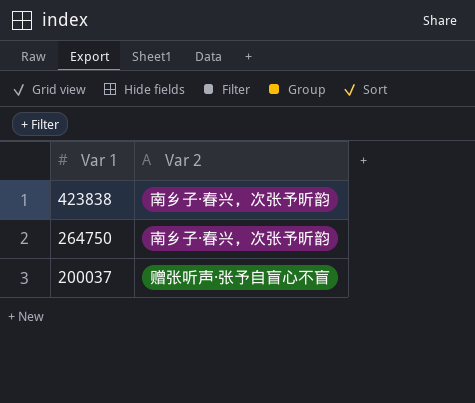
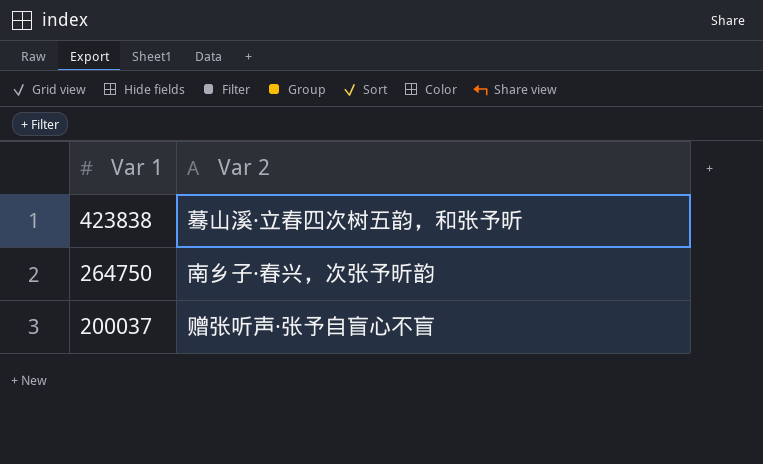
423838 | Var 2: 南乡子·春兴，次张予昕韵 -> 蓦山溪·立春四次树五韵，和张予昕

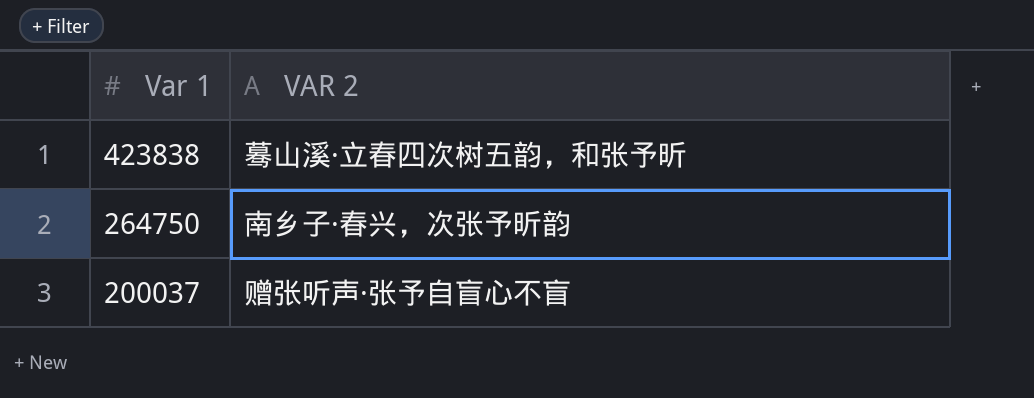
column name: Var 2 -> VAR 2

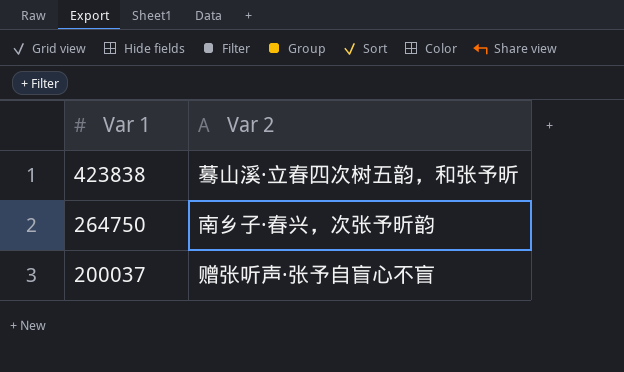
column name: VAR 2 -> Var 2

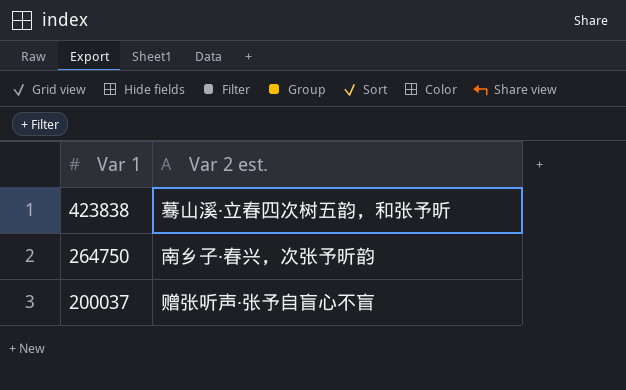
column name: Var 2 -> Var 2 est.

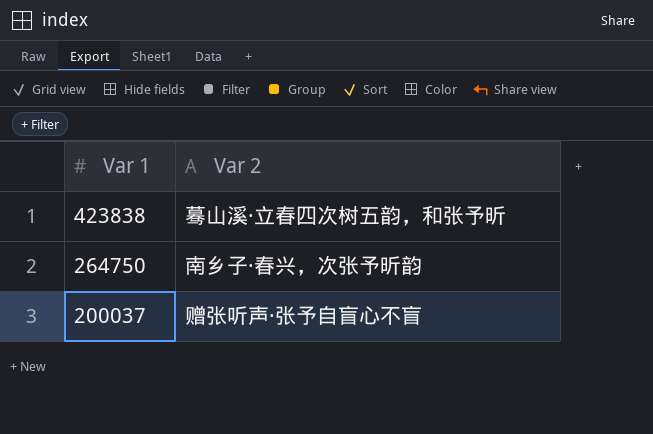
column name: Var 2 est. -> Var 2

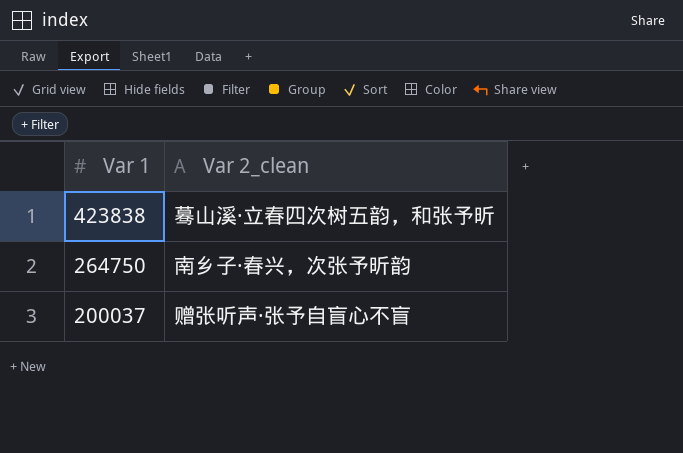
column name: Var 2 -> Var 2_clean

